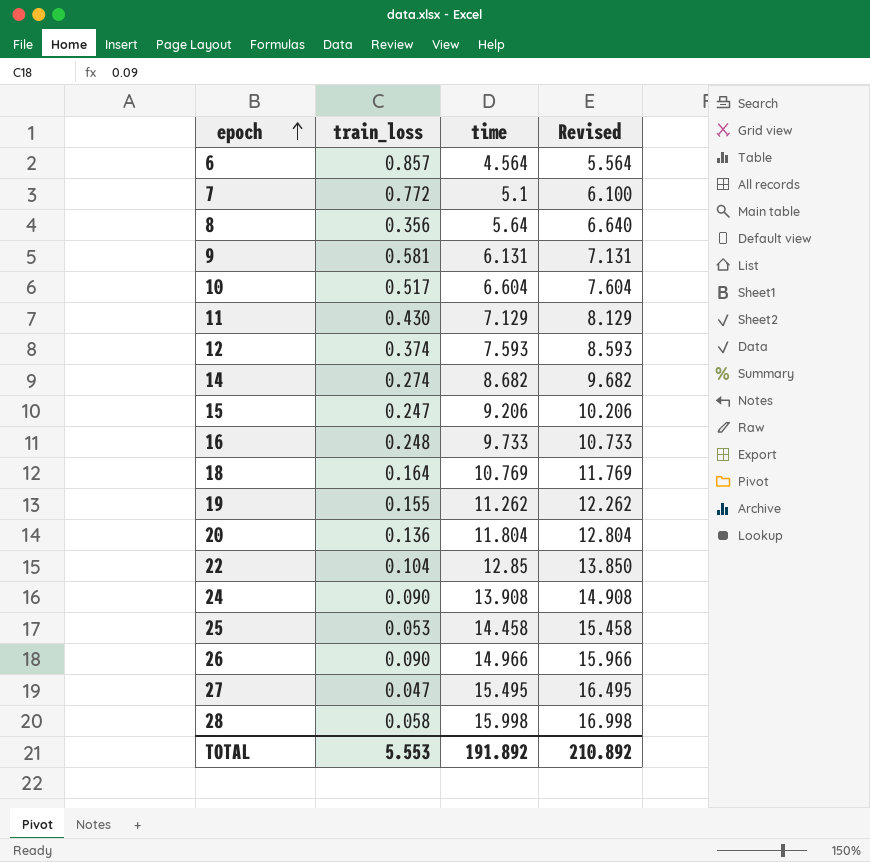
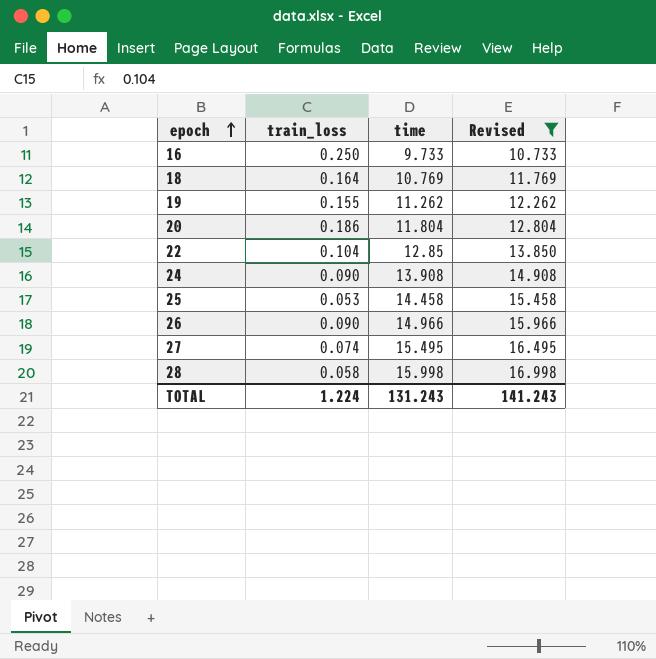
filter: none -> Revised >= 10.733
16 | train_loss: 0.248 -> 0.250
20 | train_loss: 0.136 -> 0.186
27 | train_loss: 0.047 -> 0.074
TOTAL | train_loss: 5.553 -> 1.224
TOTAL | time: 191.892 -> 131.243
TOTAL | Revised: 210.892 -> 141.243

